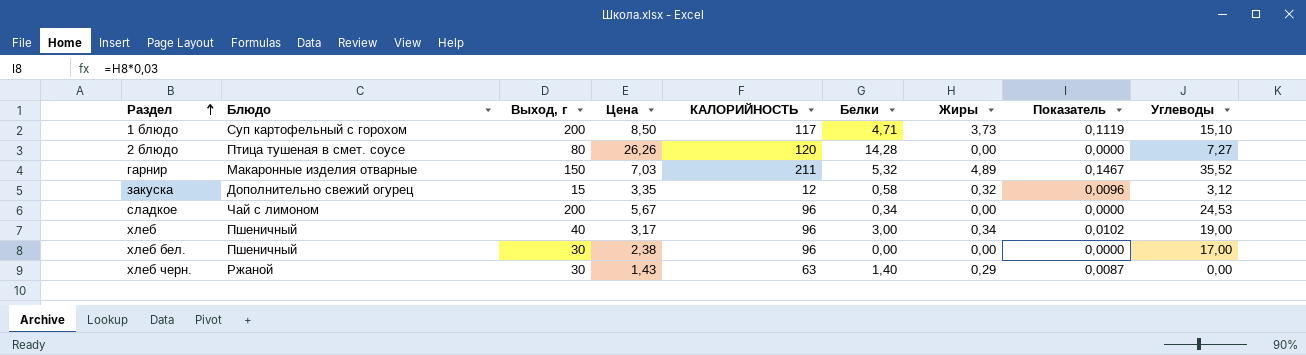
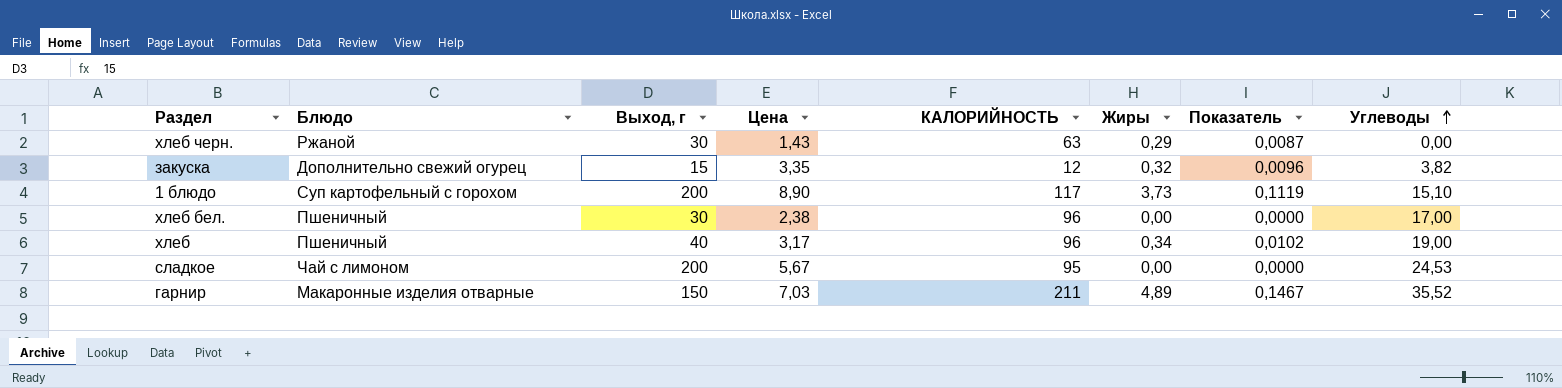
row order: Раздел ascending -> Углеводы ascending
column Белки | position: 6 -> none
row 2 блюдо: Птица тушеная в смет. соусе | 80 | 26,26 | 120 | 14,28 | 0,00 | 0,0000 | 7,27 -> none
закуска | Углеводы: 3,12 -> 3,82
1 блюдо | Цена: 8,50 -> 8,90
сладкое | КАЛОРИЙНОСТЬ: 96 -> 95

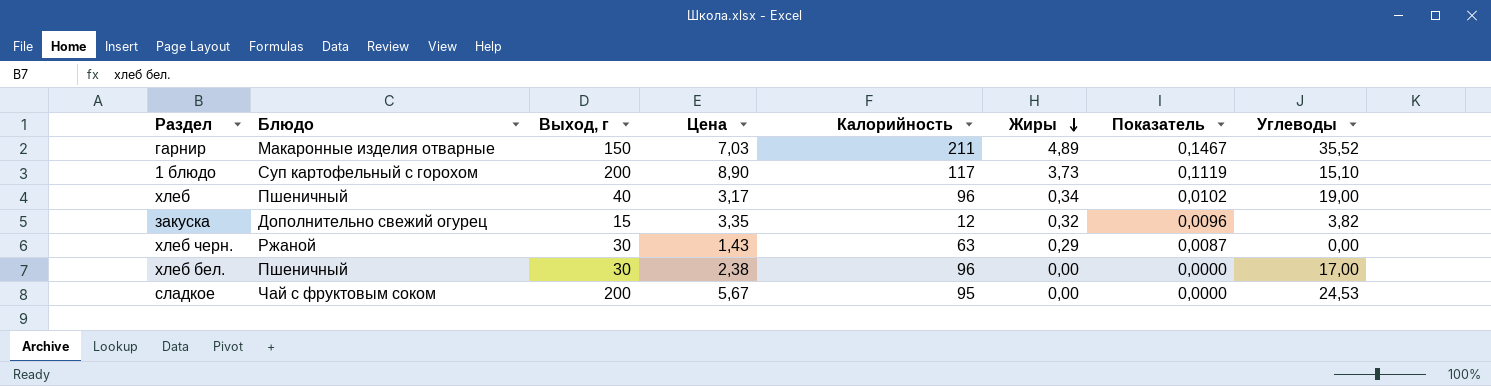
row order: Углеводы ascending -> Жиры descending
column name: КАЛОРИЙНОСТЬ -> Калорийность
сладкое | Блюдо: Чай с лимоном -> Чай с фруктовым соком

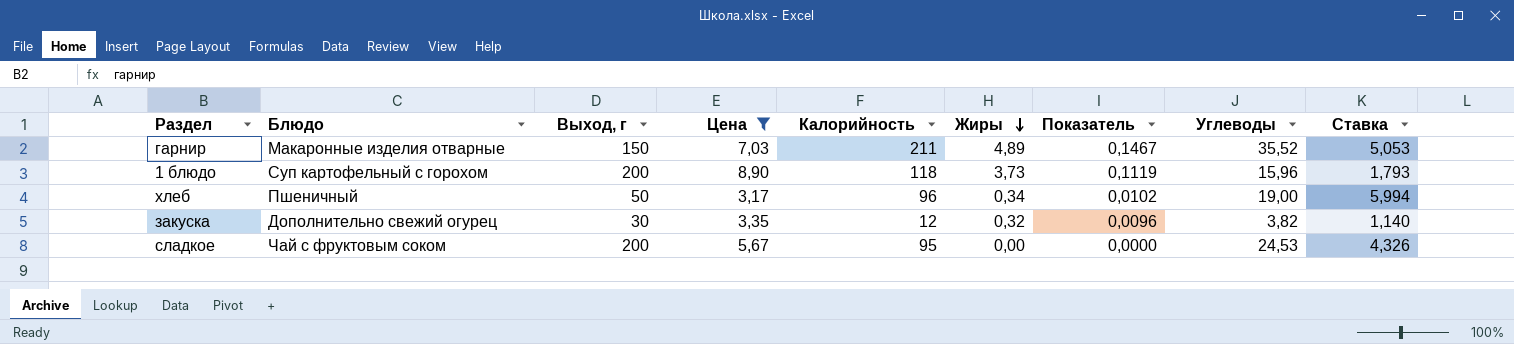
filter: none -> Цена >= 3,17
column Ставка | formula: none -> [Углеводы] / [Цена]
1 блюдо | Калорийность: 117 -> 118
1 блюдо | Углеводы: 15,10 -> 15,96
хлеб | Выход, г: 40 -> 50
закуска | Выход, г: 15 -> 30

